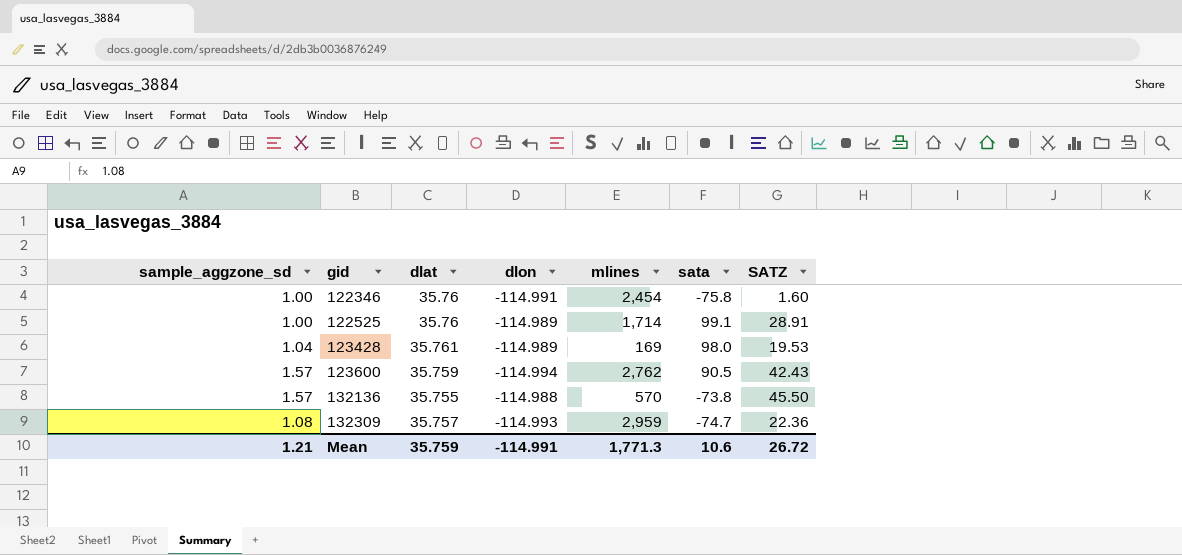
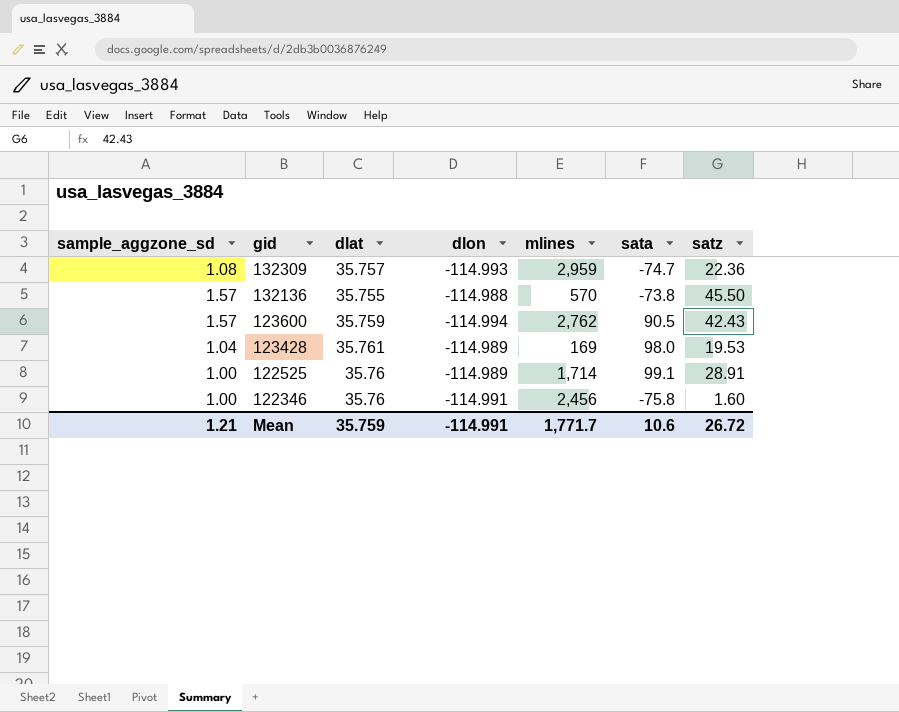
row order: gid ascending -> gid descending
column name: SATZ -> satz
122346 | mlines: 2,454 -> 2,456
Mean | mlines: 1,771.3 -> 1,771.7

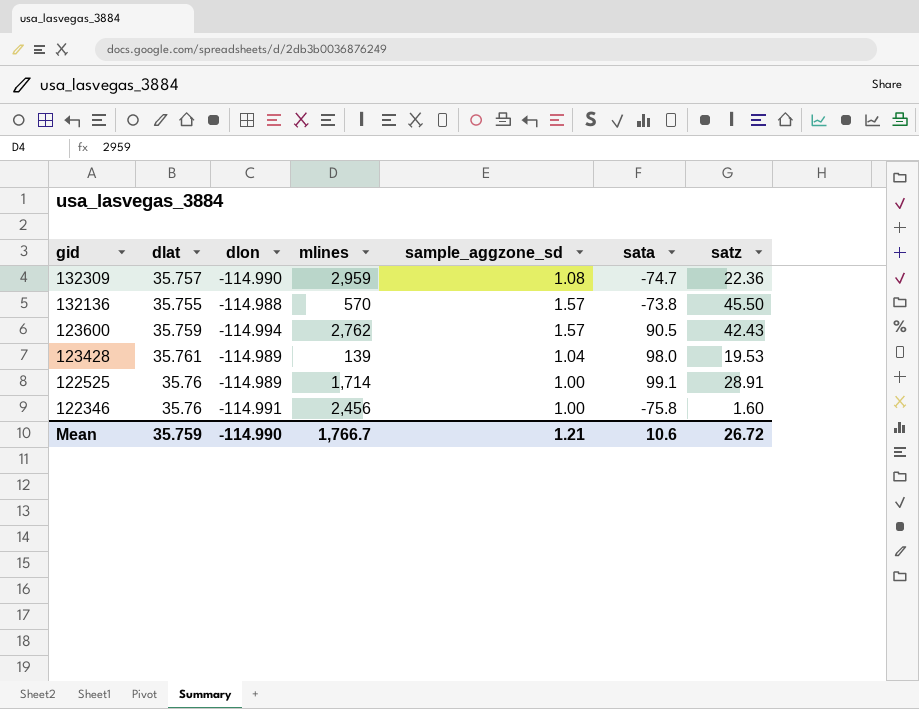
column sample_aggzone_sd | position: 1 -> 5
132309 | dlon: -114.993 -> -114.990
123428 | mlines: 169 -> 139
Mean | dlon: -114.991 -> -114.990
Mean | mlines: 1,771.7 -> 1,766.7

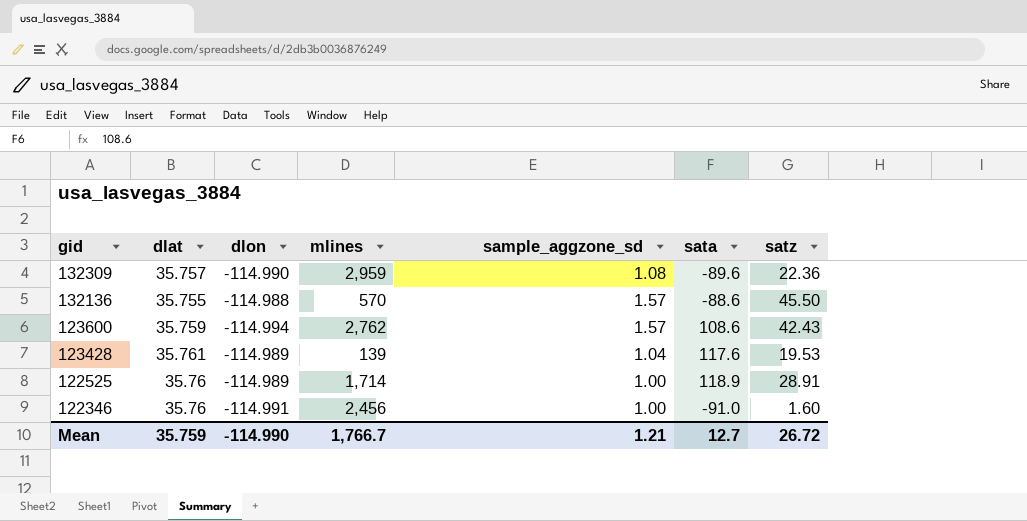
132309 | sata: -74.7 -> -89.6
132136 | sata: -73.8 -> -88.6
123600 | sata: 90.5 -> 108.6
123428 | sata: 98.0 -> 117.6
122525 | sata: 99.1 -> 118.9
122346 | sata: -75.8 -> -91.0
Mean | sata: 10.6 -> 12.7

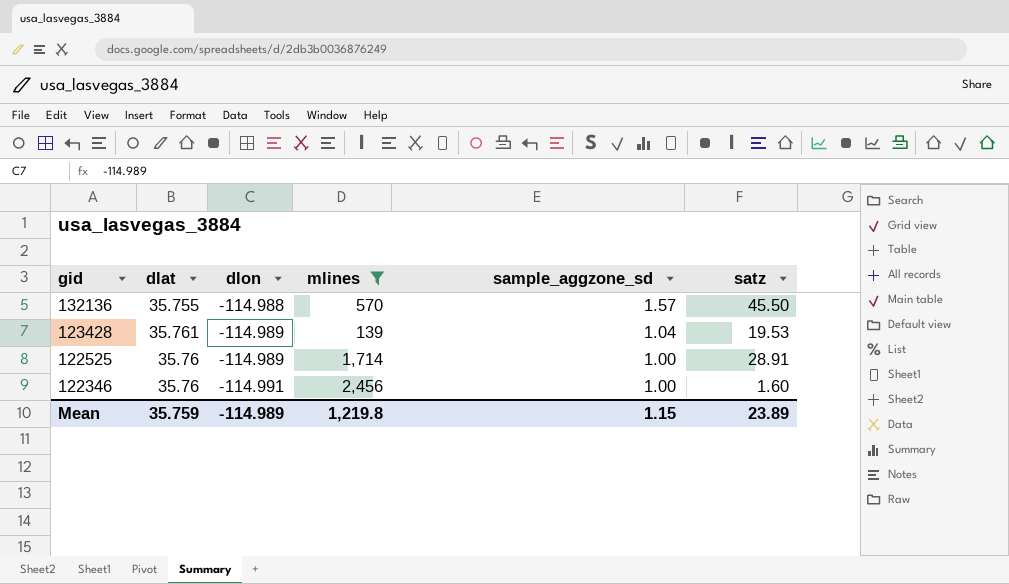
filter: none -> mlines <= 2,456
column sata | position: 6 -> none
Mean | dlon: -114.990 -> -114.989
Mean | mlines: 1,766.7 -> 1,219.8
Mean | sample_aggzone_sd: 1.21 -> 1.15
Mean | satz: 26.72 -> 23.89

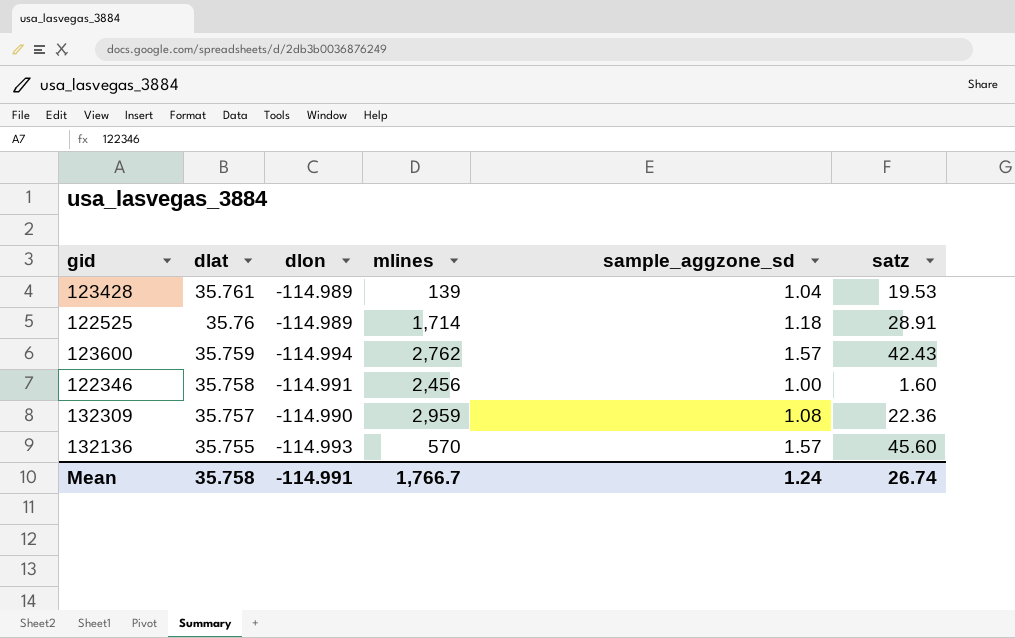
filter: mlines <= 2,456 -> none
row order: gid descending -> dlat descending
122525 | sample_aggzone_sd: 1.00 -> 1.18
122346 | dlat: 35.76 -> 35.758
132136 | dlon: -114.988 -> -114.993
132136 | satz: 45.50 -> 45.60
Mean | dlat: 35.759 -> 35.758
Mean | dlon: -114.989 -> -114.991
Mean | mlines: 1,219.8 -> 1,766.7
Mean | sample_aggzone_sd: 1.15 -> 1.24
Mean | satz: 23.89 -> 26.74

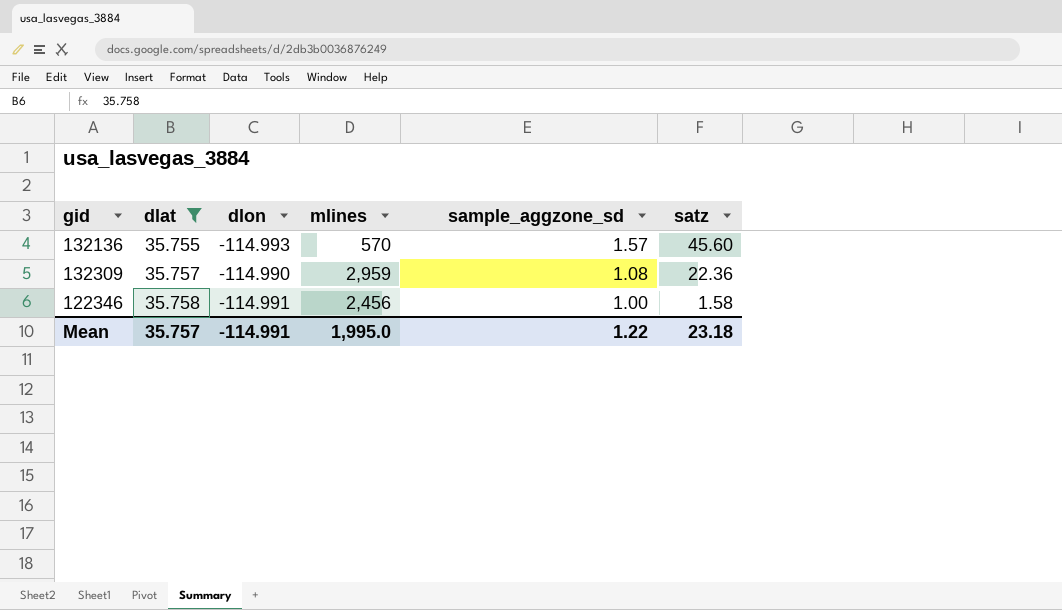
filter: none -> dlat <= 35.758
row order: dlat descending -> dlat ascending
122346 | satz: 1.60 -> 1.58
Mean | dlat: 35.758 -> 35.757
Mean | mlines: 1,766.7 -> 1,995.0
Mean | sample_aggzone_sd: 1.24 -> 1.22
Mean | satz: 26.74 -> 23.18

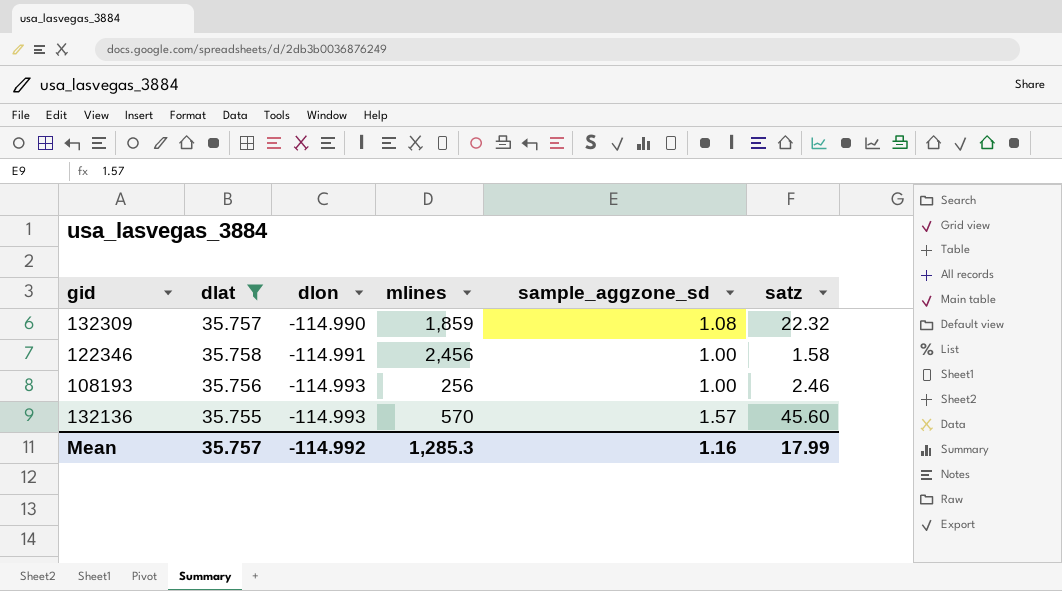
row order: dlat ascending -> dlon descending
132309 | mlines: 2,959 -> 1,859
132309 | satz: 22.36 -> 22.32
row 108193: none -> 35.756 | -114.993 | 256 | 1.00 | 2.46
Mean | dlon: -114.991 -> -114.992
Mean | mlines: 1,995.0 -> 1,285.3
Mean | sample_aggzone_sd: 1.22 -> 1.16
Mean | satz: 23.18 -> 17.99

